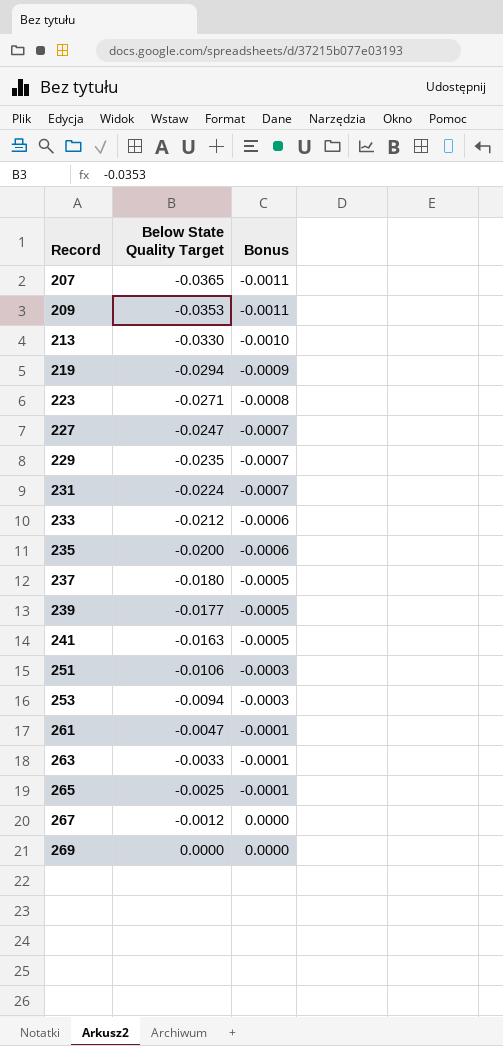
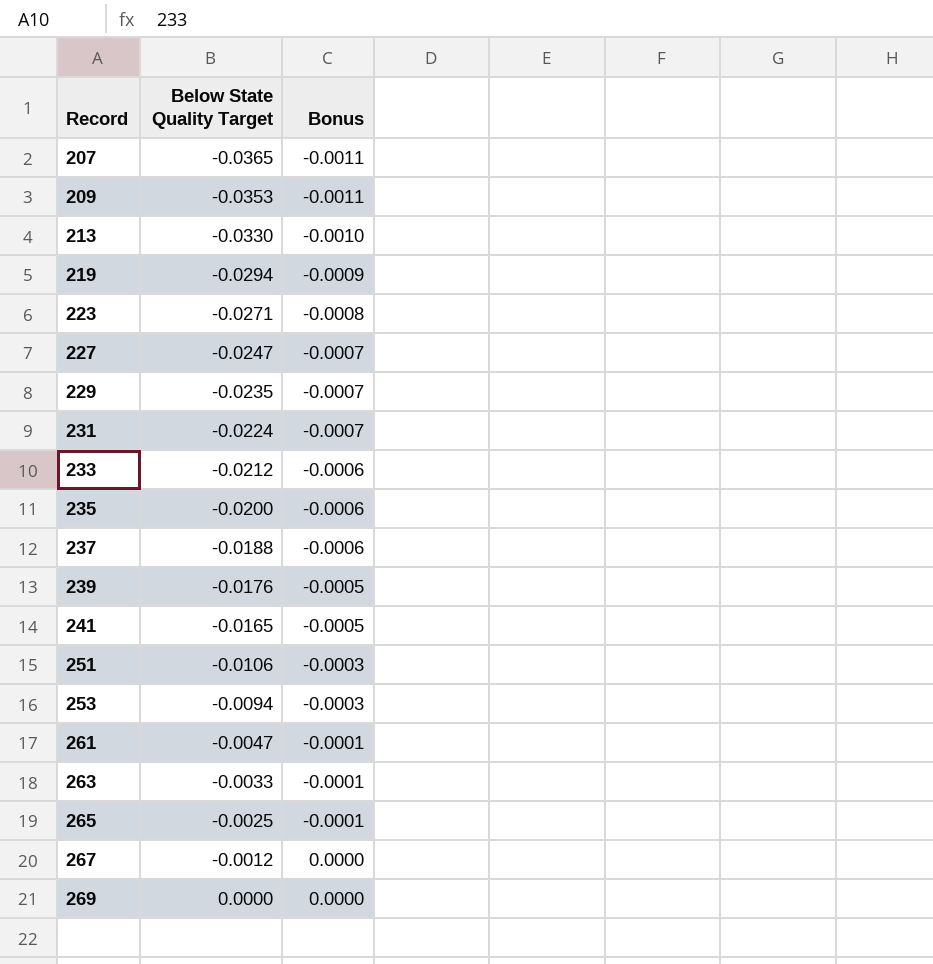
237 | Below State Quality Target: -0.0180 -> -0.0188
237 | Bonus: -0.0005 -> -0.0006
239 | Below State Quality Target: -0.0177 -> -0.0176
241 | Below State Quality Target: -0.0163 -> -0.0165

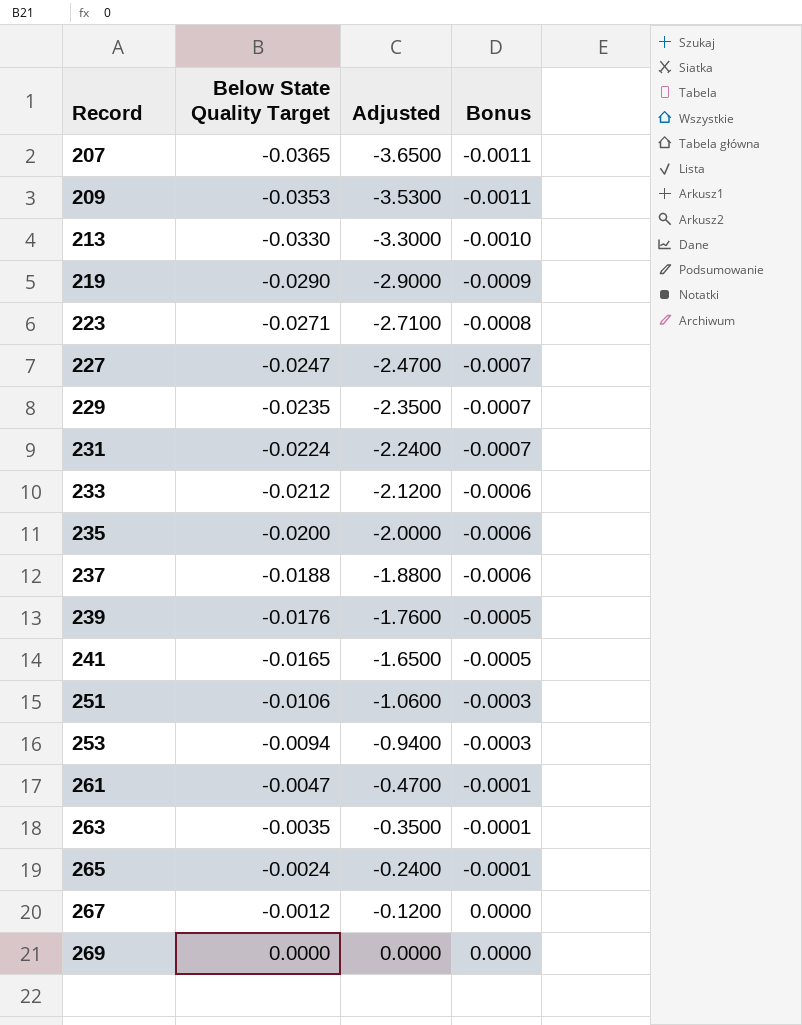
column Adjusted | formula: none -> [Below State Quality Target] * 100
219 | Below State Quality Target: -0.0294 -> -0.0290
263 | Below State Quality Target: -0.0033 -> -0.0035
265 | Below State Quality Target: -0.0025 -> -0.0024

